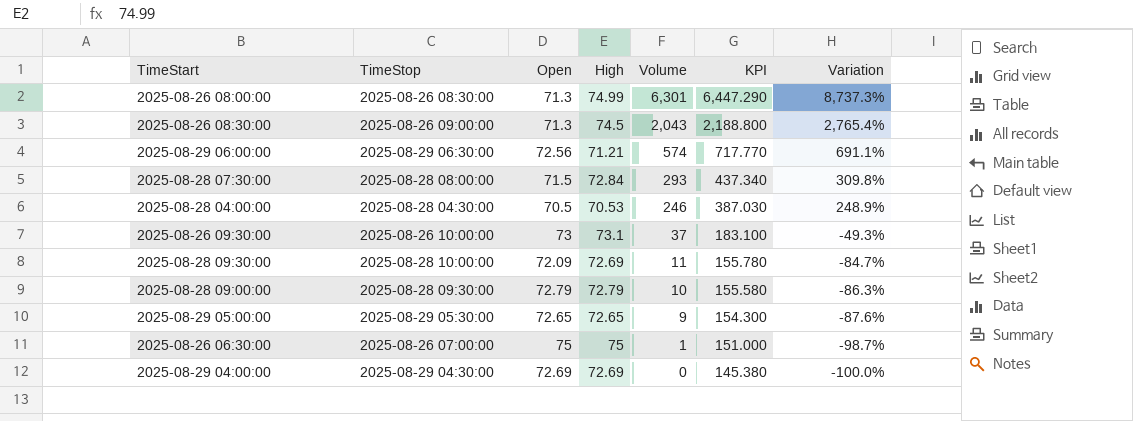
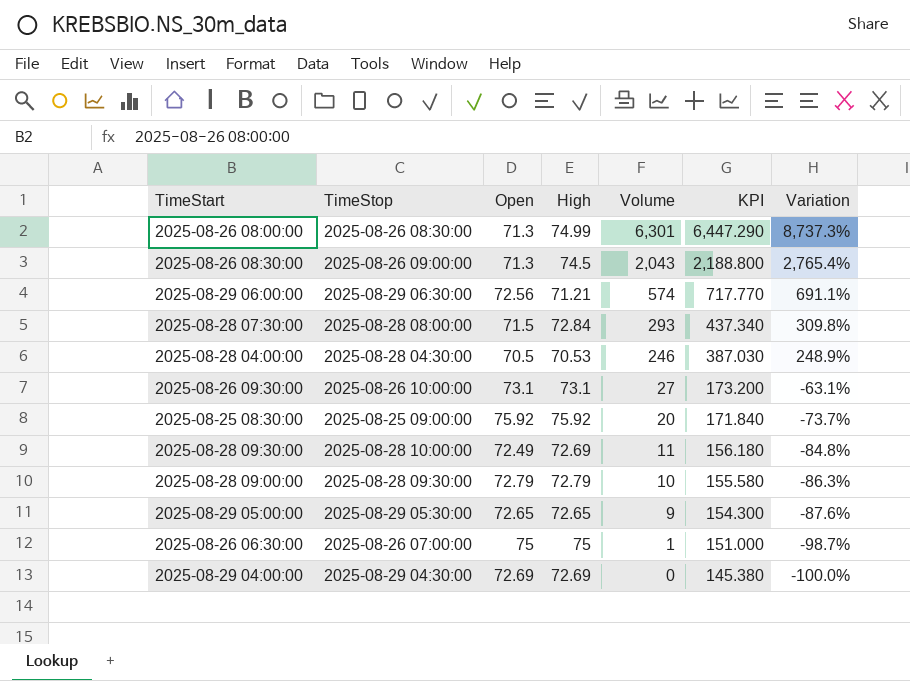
2025-08-26 09:30:00 | Open: 73 -> 73.1
2025-08-26 09:30:00 | Volume: 37 -> 27
2025-08-26 09:30:00 | KPI: 183.100 -> 173.200
2025-08-26 09:30:00 | Variation: -49.3% -> -63.1%
row 2025-08-25 08:30:00: none -> 2025-08-25 09:00:00 | 75.92 | 75.92 | 20 | 171.840 | -73.7%
2025-08-28 09:30:00 | Open: 72.09 -> 72.49
2025-08-28 09:30:00 | KPI: 155.780 -> 156.180
2025-08-28 09:30:00 | Variation: -84.7% -> -84.8%

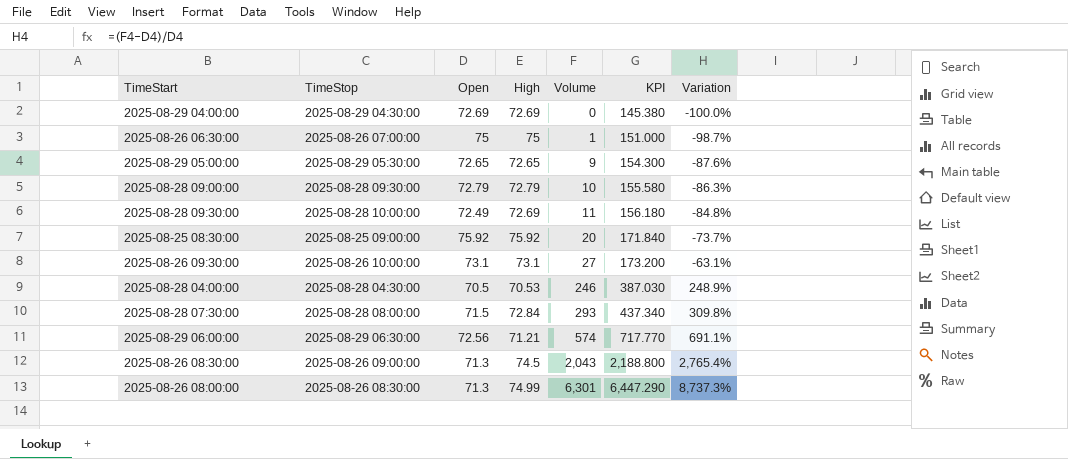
row order: Volume descending -> Volume ascending

